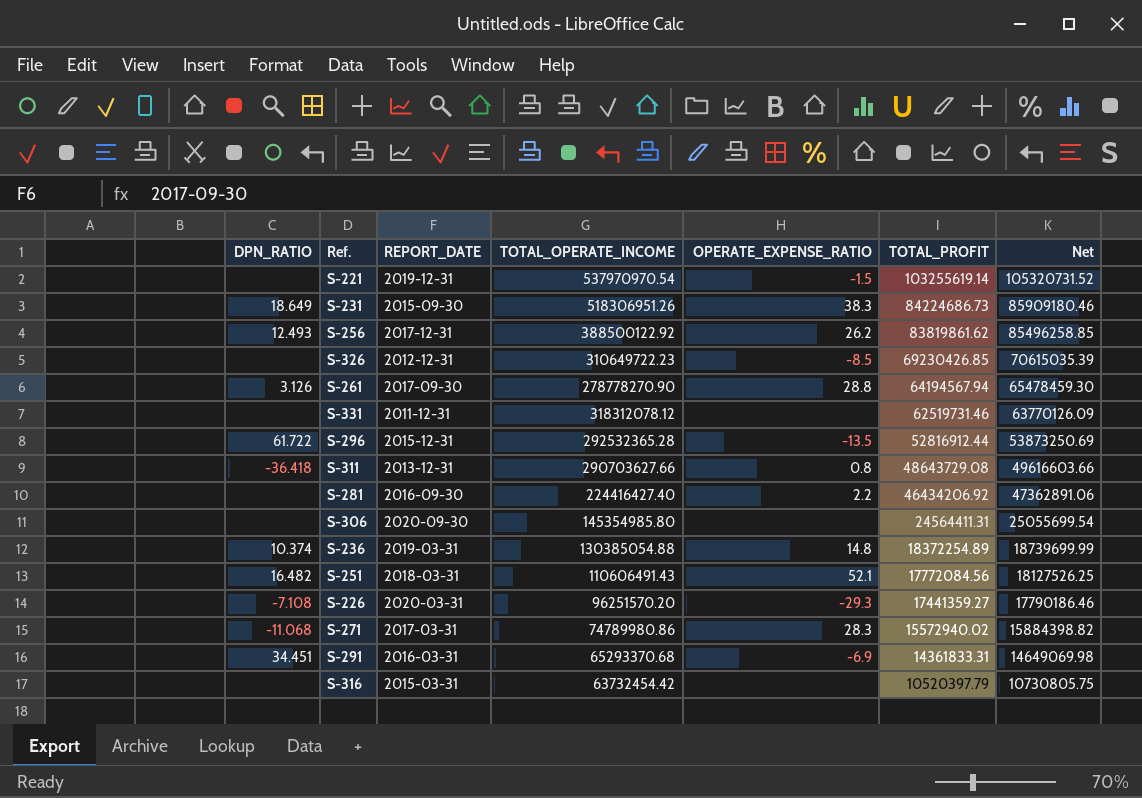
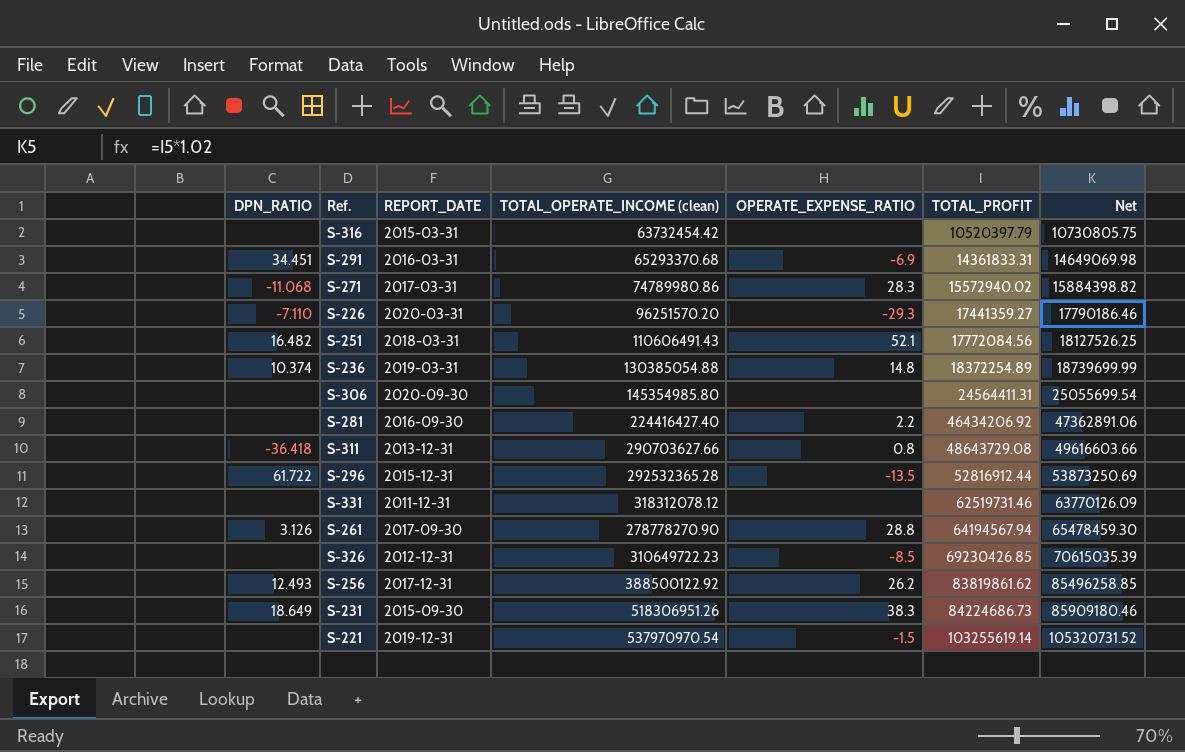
row order: TOTAL_PROFIT descending -> TOTAL_PROFIT ascending
column name: TOTAL_OPERATE_INCOME -> TOTAL_OPERATE_INCOME (clean)
S-226 | DPN_RATIO: -7.108 -> -7.110

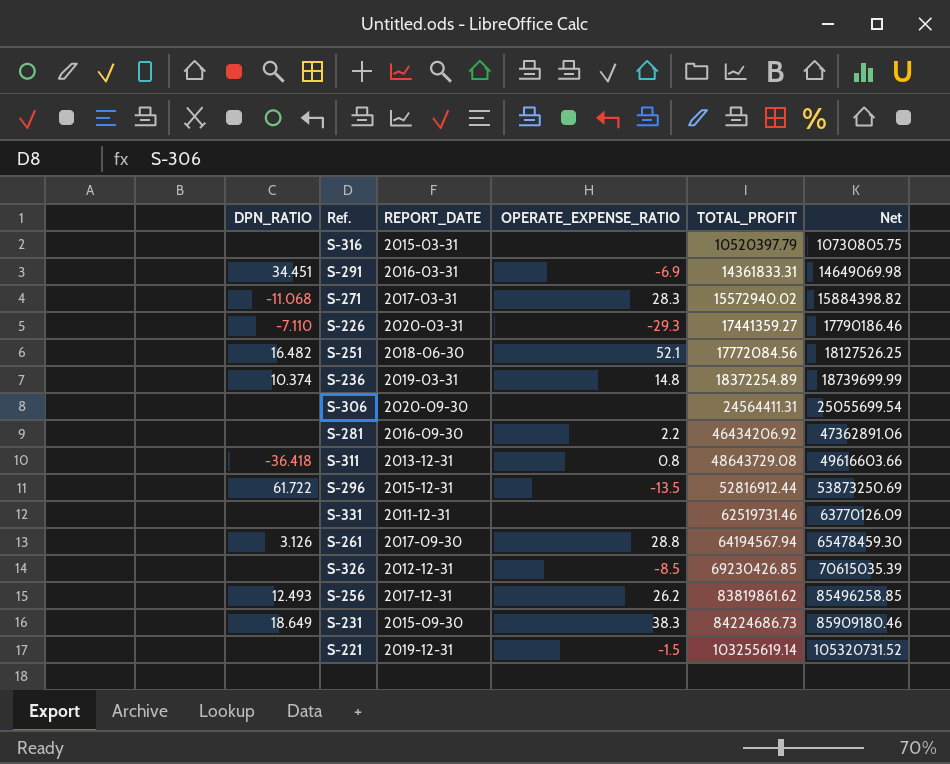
column TOTAL_OPERATE_INCOME (clean) | position: 4 -> none
S-251 | REPORT_DATE: 2018-03-31 -> 2018-06-30

